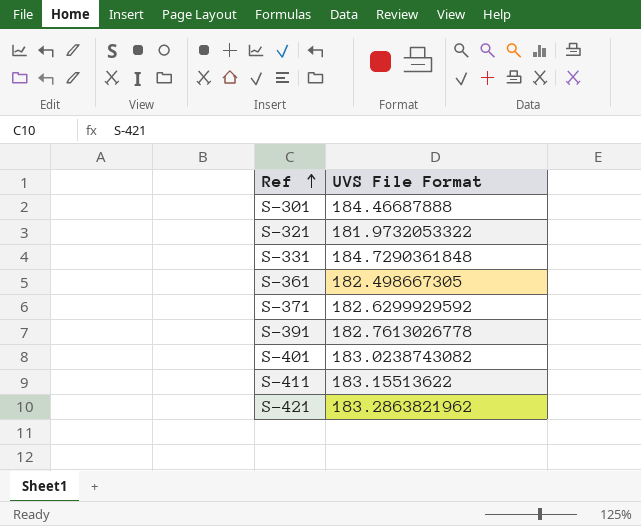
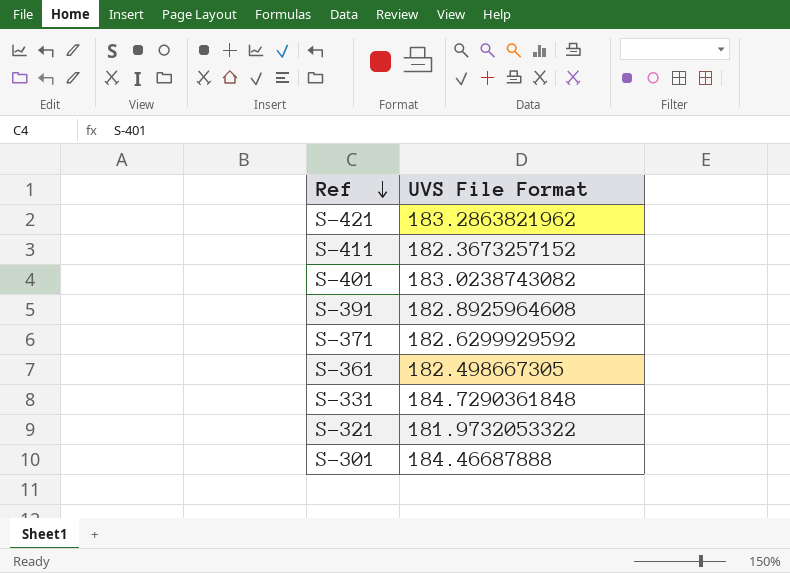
row order: Ref ascending -> Ref descending
S-411 | UVS File Format: 183.15513622 -> 182.3673257152
S-391 | UVS File Format: 182.7613026778 -> 182.8925964608

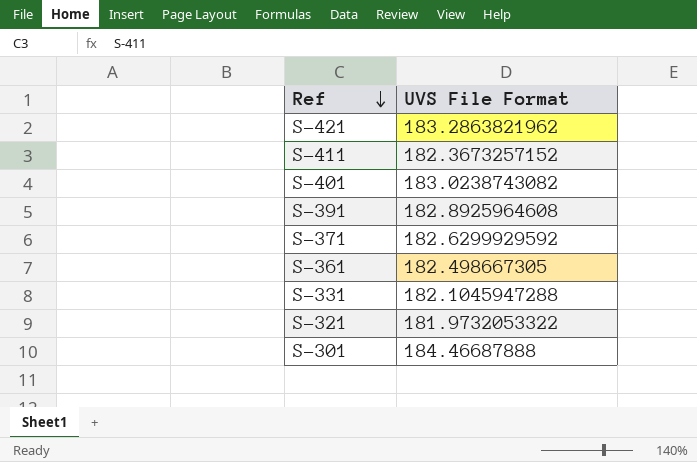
S-331 | UVS File Format: 184.7290361848 -> 182.1045947288

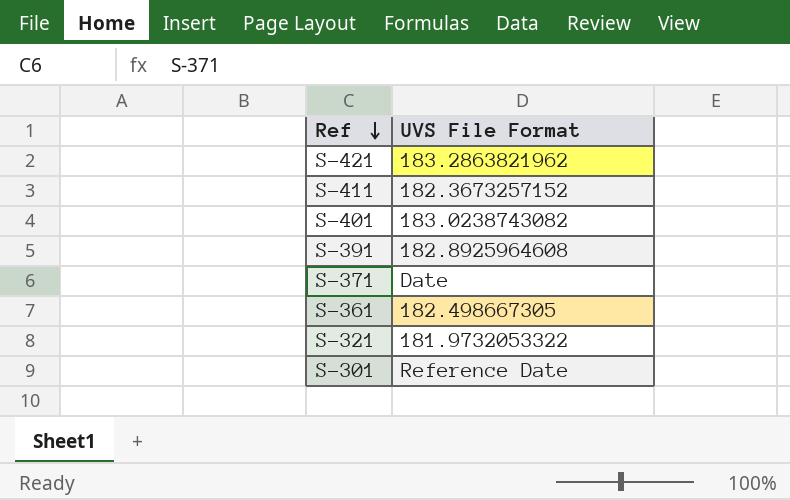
row S-331: 182.1045947288 -> none
S-371 | UVS File Format: 182.6299929592 -> Date
S-301 | UVS File Format: 184.46687888 -> Reference Date

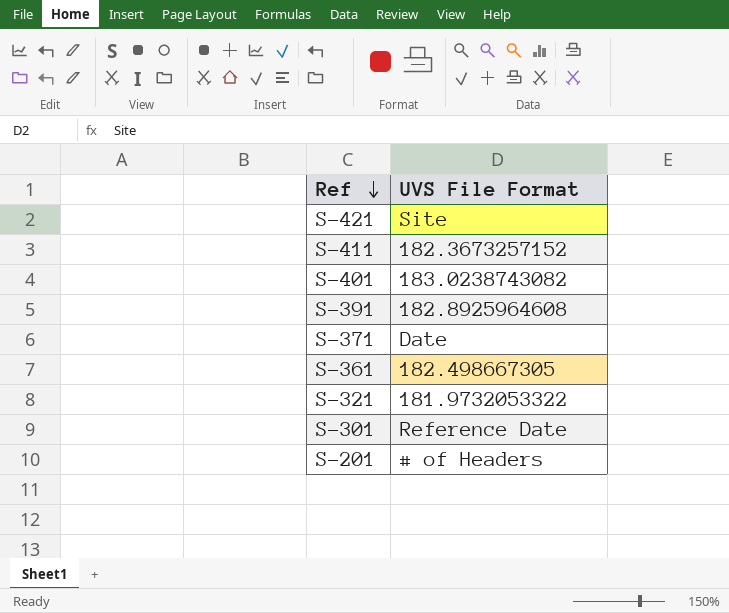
S-421 | UVS File Format: 183.2863821962 -> Site
row S-201: none -> # of Headers

